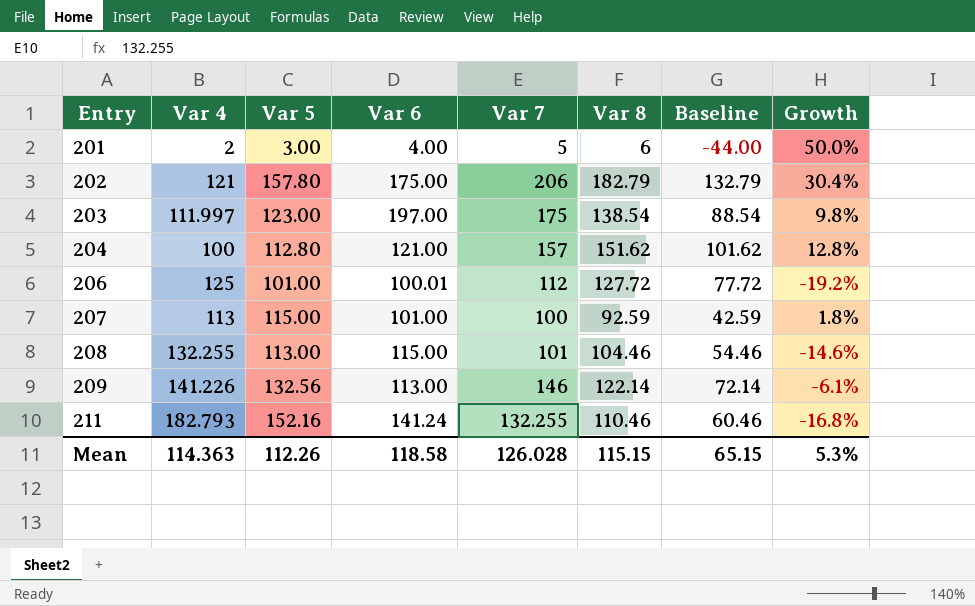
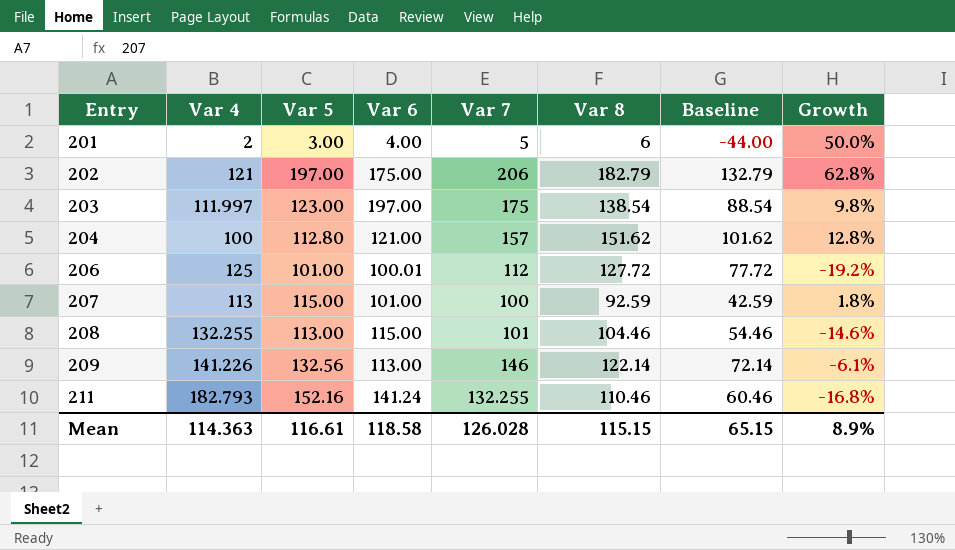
202 | Var 5: 157.80 -> 197.00
202 | Growth: 30.4% -> 62.8%
Mean | Var 5: 112.26 -> 116.61
Mean | Growth: 5.3% -> 8.9%

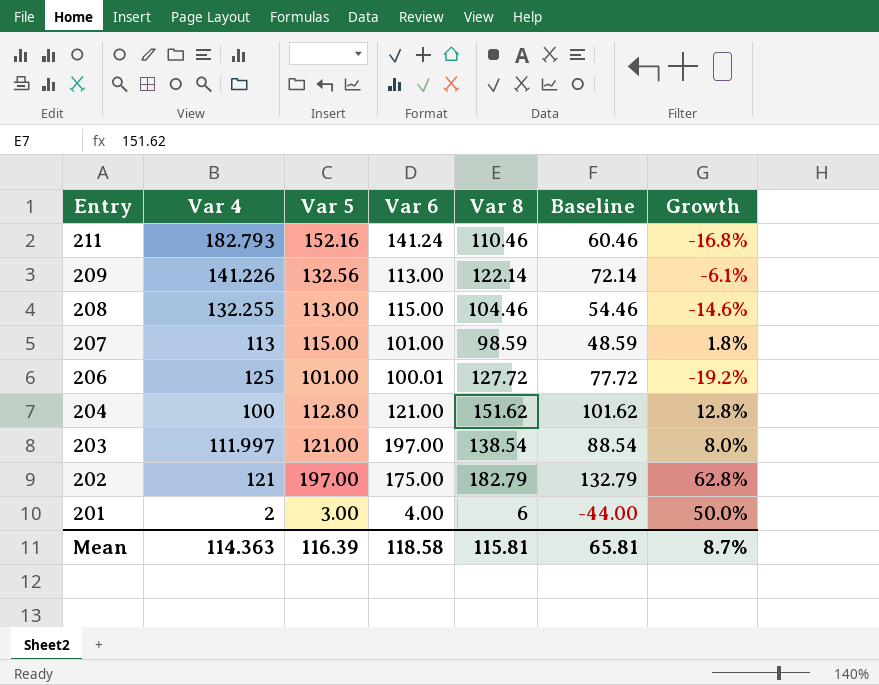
row order: Entry ascending -> Entry descending
column Var 7 | position: 5 -> none
207 | Var 8: 92.59 -> 98.59
207 | Baseline: 42.59 -> 48.59
203 | Var 5: 123.00 -> 121.00
203 | Growth: 9.8% -> 8.0%
Mean | Var 5: 116.61 -> 116.39
Mean | Var 8: 115.15 -> 115.81
Mean | Baseline: 65.15 -> 65.81
Mean | Growth: 8.9% -> 8.7%

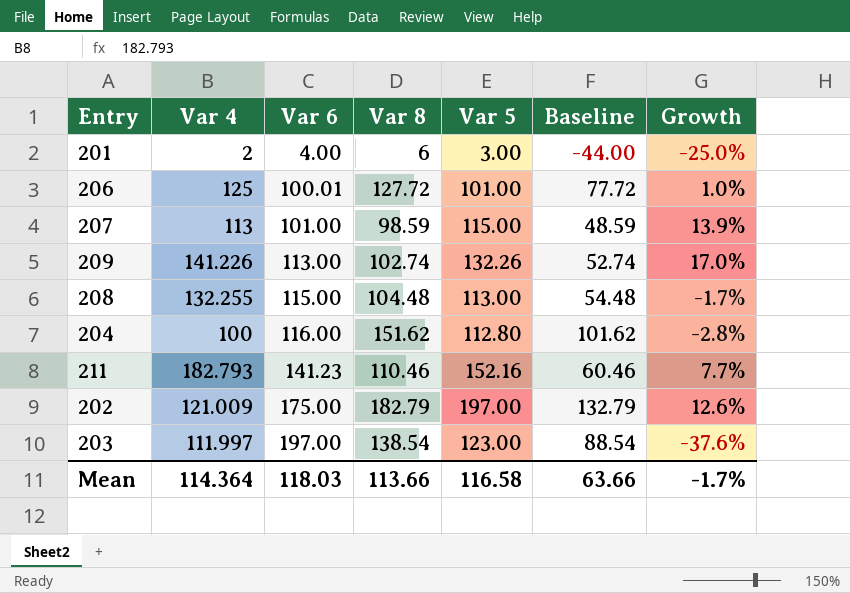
row order: Entry descending -> Var 6 ascending
column Var 5 | position: 3 -> 5
column Growth | formula: ([Var 5] - [Var 4]) / [Var 4] -> ([Var 5] - [Var 6]) / [Var 6]
209 | Var 8: 122.14 -> 102.74
209 | Var 5: 132.56 -> 132.26
209 | Baseline: 72.14 -> 52.74
208 | Var 8: 104.46 -> 104.48
208 | Baseline: 54.46 -> 54.48
204 | Var 6: 121.00 -> 116.00
211 | Var 6: 141.24 -> 141.23
202 | Var 4: 121 -> 121.009
203 | Var 5: 121.00 -> 123.00
Mean | Var 4: 114.363 -> 114.364
Mean | Var 6: 118.58 -> 118.03
Mean | Var 8: 115.81 -> 113.66
Mean | Var 5: 116.39 -> 116.58
Mean | Baseline: 65.81 -> 63.66
Mean | Growth: 8.7% -> -1.7%

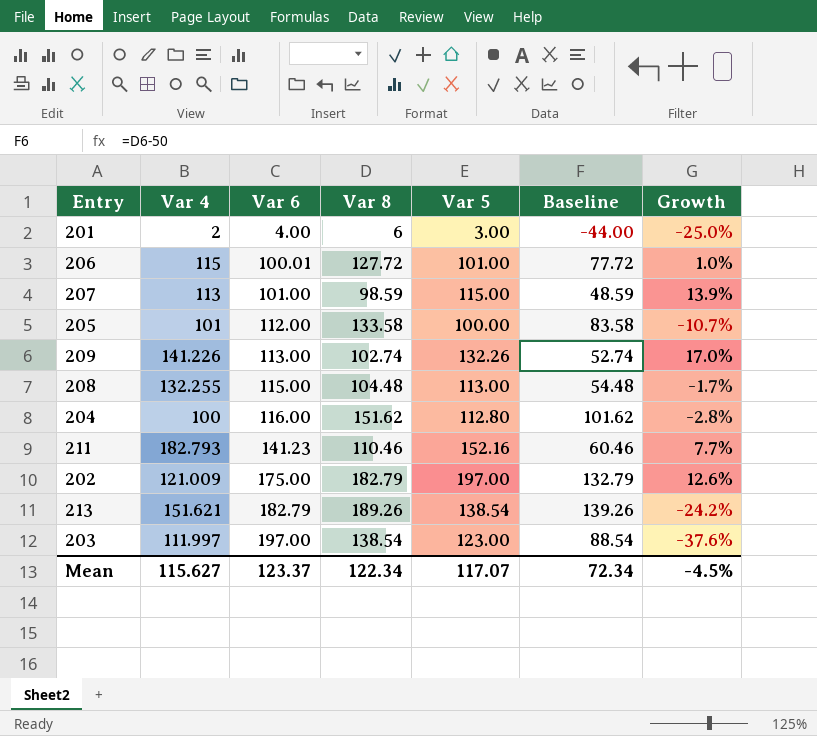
206 | Var 4: 125 -> 115
row 205: none -> 101 | 112.00 | 133.58 | 100.00 | 83.58 | -10.7%
row 213: none -> 151.621 | 182.79 | 189.26 | 138.54 | 139.26 | -24.2%
Mean | Var 4: 114.364 -> 115.627
Mean | Var 6: 118.03 -> 123.37
Mean | Var 8: 113.66 -> 122.34
Mean | Var 5: 116.58 -> 117.07
Mean | Baseline: 63.66 -> 72.34
Mean | Growth: -1.7% -> -4.5%

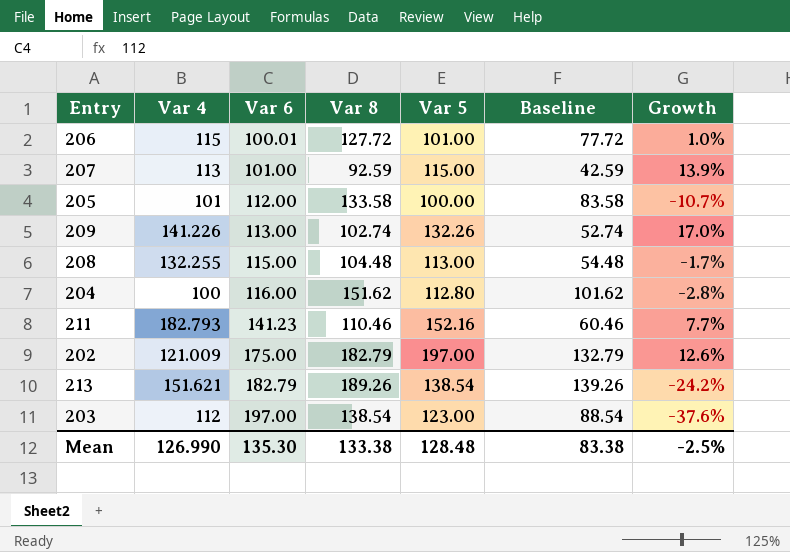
row 201: 2 | 4.00 | 6 | 3.00 | -44.00 | -25.0% -> none
207 | Var 8: 98.59 -> 92.59
207 | Baseline: 48.59 -> 42.59
203 | Var 4: 111.997 -> 112
Mean | Var 4: 115.627 -> 126.990
Mean | Var 6: 123.37 -> 135.30
Mean | Var 8: 122.34 -> 133.38
Mean | Var 5: 117.07 -> 128.48
Mean | Baseline: 72.34 -> 83.38
Mean | Growth: -4.5% -> -2.5%

